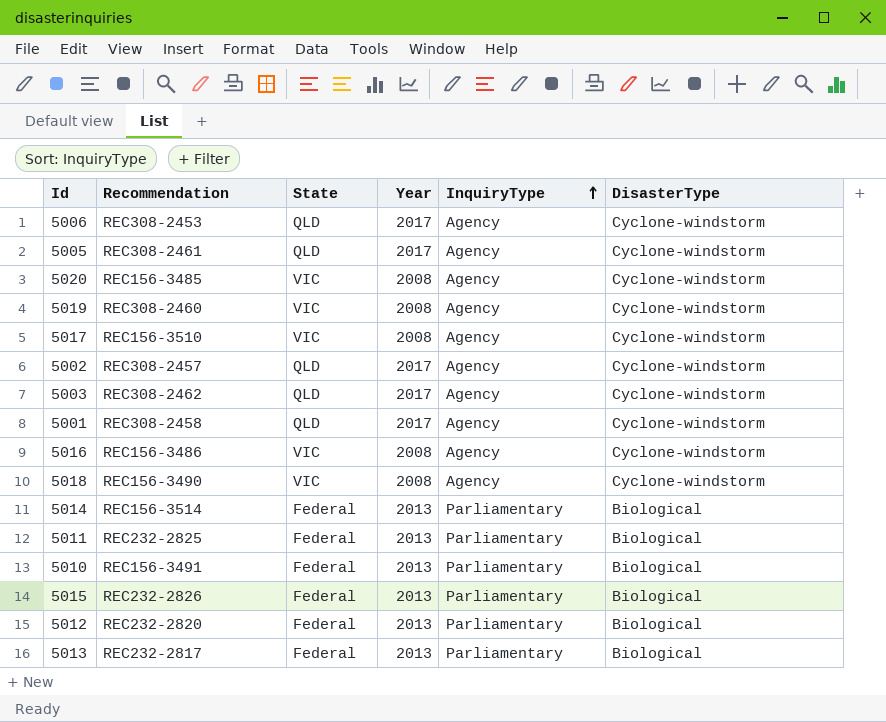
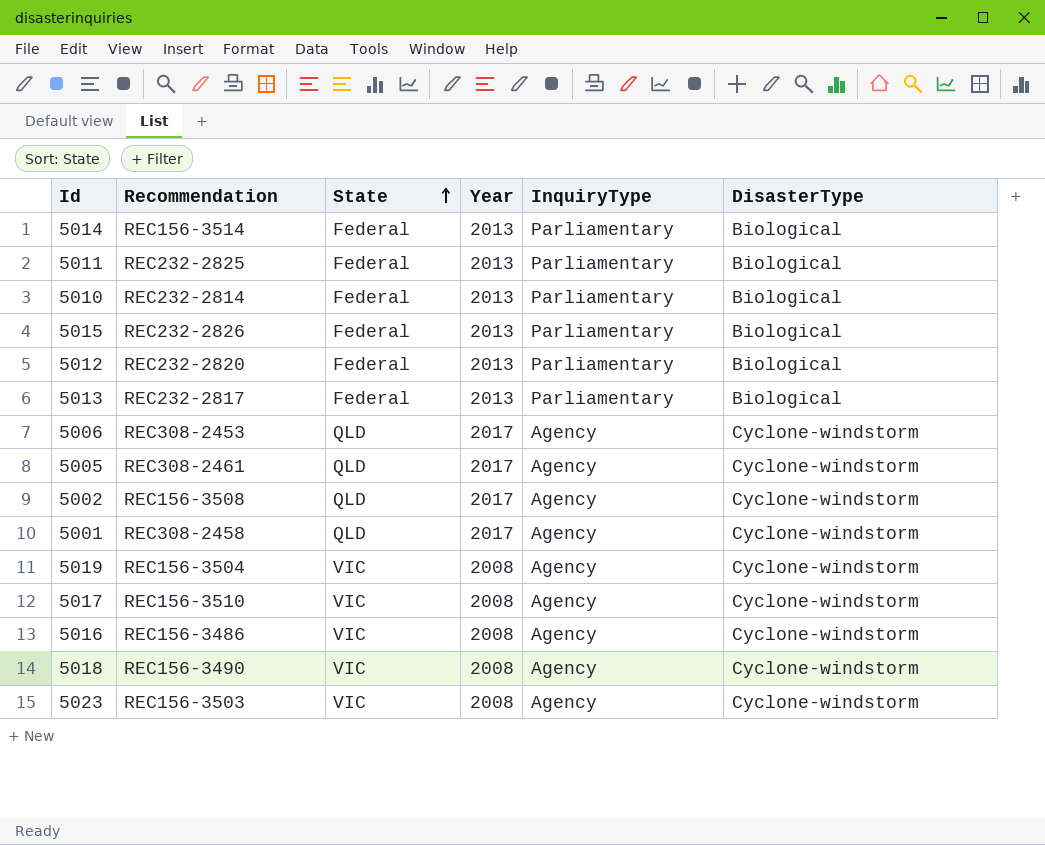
row order: InquiryType ascending -> State ascending
row 5020: REC156-3485 | VIC | 2008 | Agency | Cyclone-windstorm -> none
row 5003: REC308-2462 | QLD | 2017 | Agency | Cyclone-windstorm -> none
5010 | Recommendation: REC156-3491 -> REC232-2814
5002 | Recommendation: REC308-2457 -> REC156-3508
5019 | Recommendation: REC308-2460 -> REC156-3504
row 5023: none -> REC156-3503 | VIC | 2008 | Agency | Cyclone-windstorm

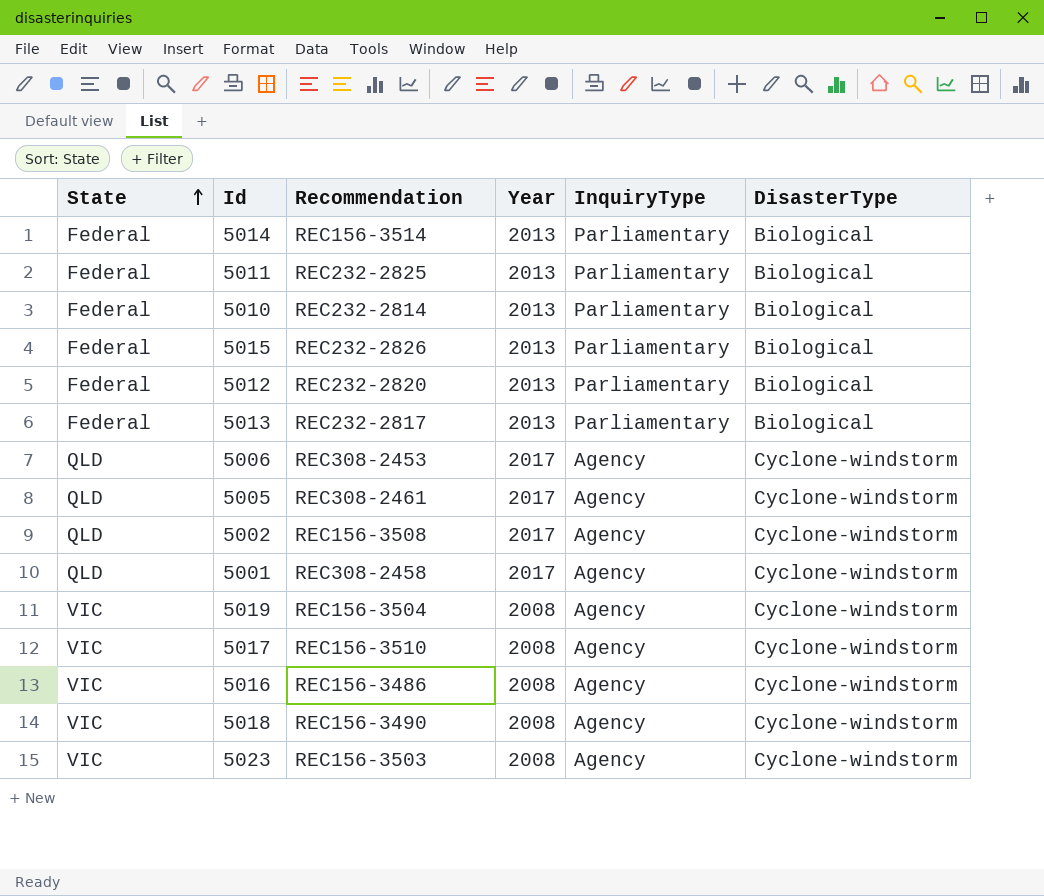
column State | position: 3 -> 1

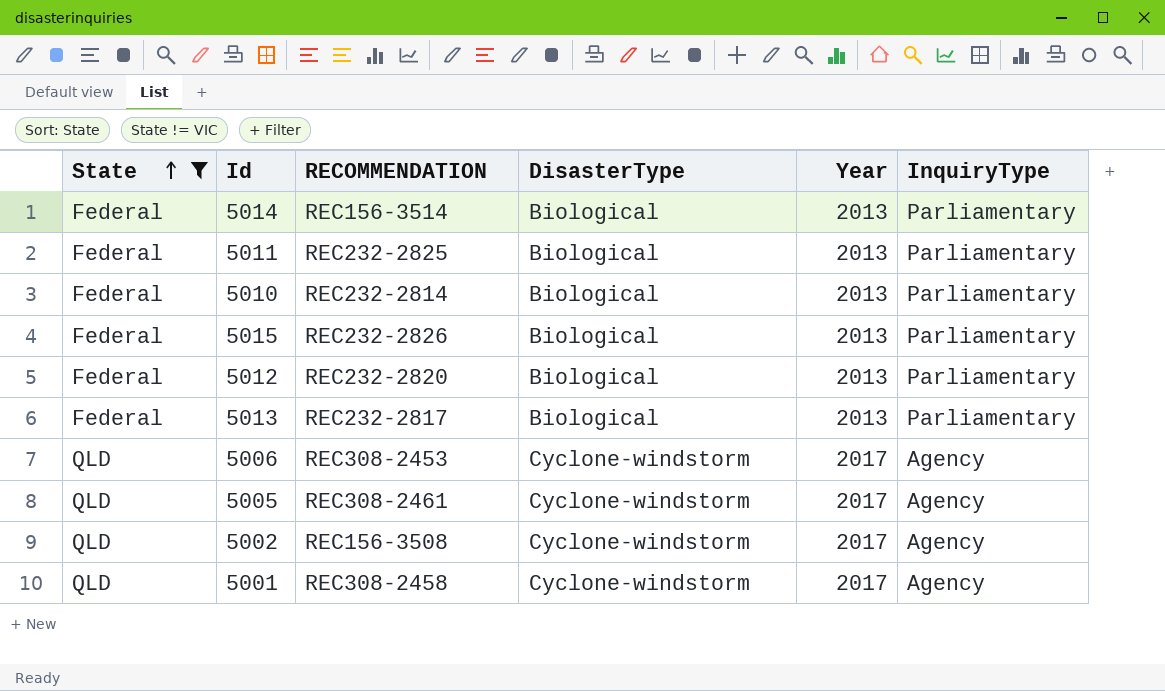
filter: none -> State != VIC
column name: Recommendation -> RECOMMENDATION
column DisasterType | position: 6 -> 4

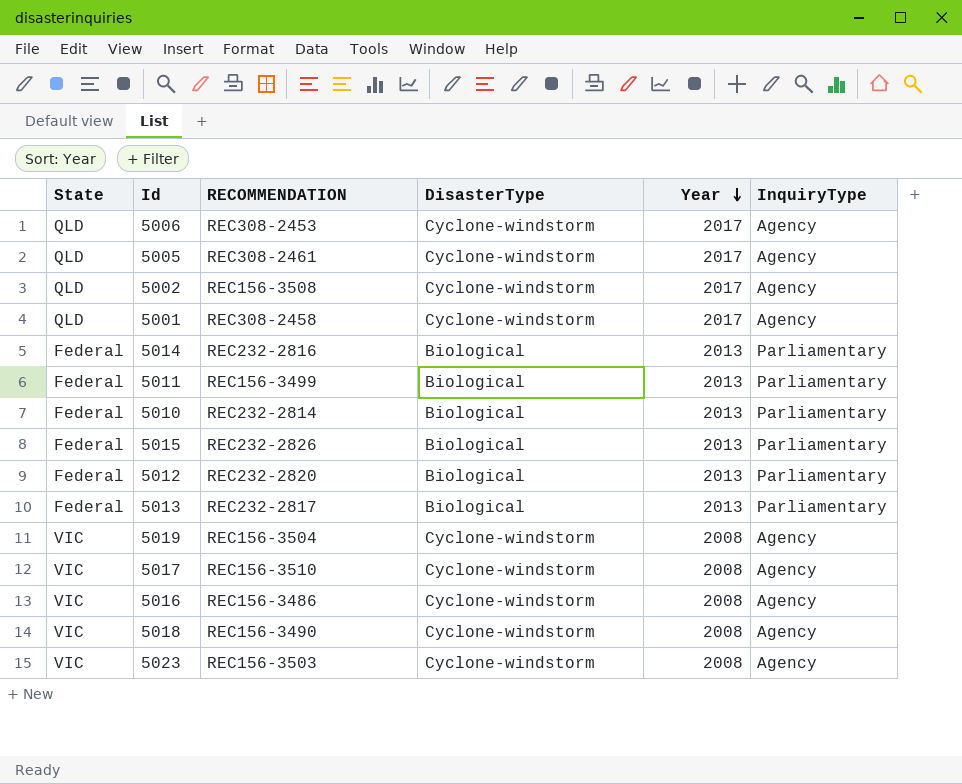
filter: State != VIC -> none
row order: State ascending -> Year descending
5014 | RECOMMENDATION: REC156-3514 -> REC232-2816
5011 | RECOMMENDATION: REC232-2825 -> REC156-3499

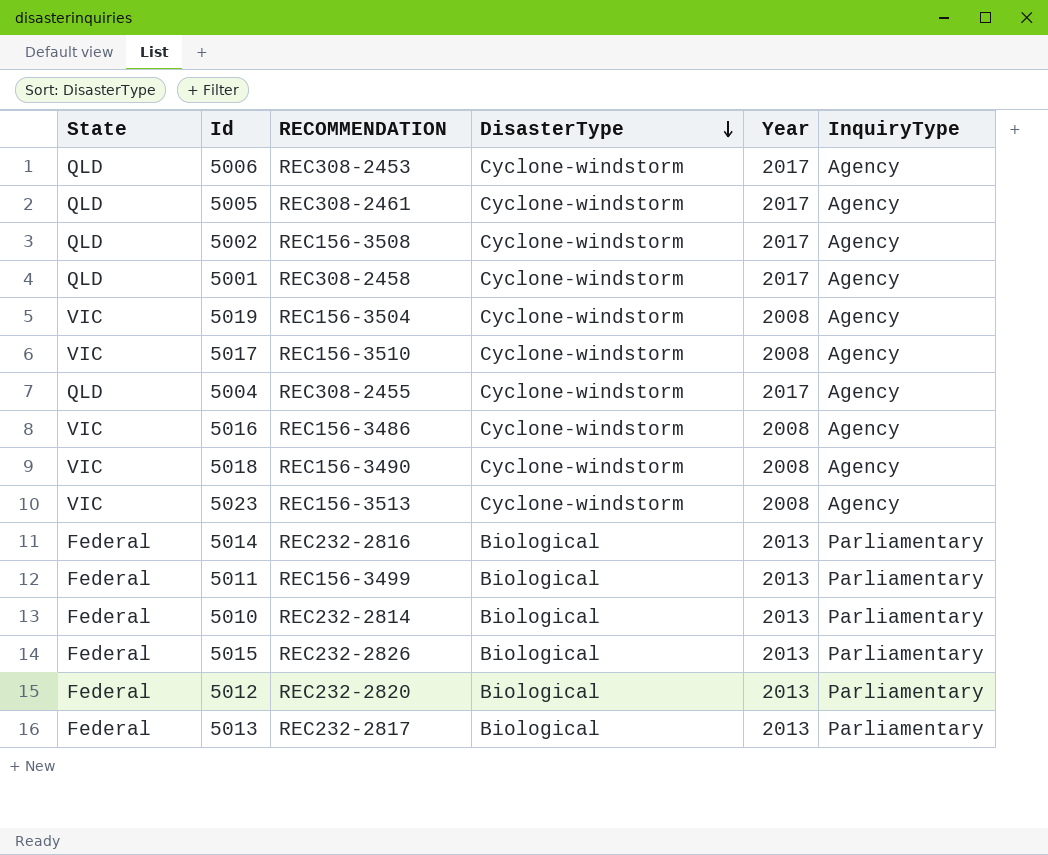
row order: Year descending -> DisasterType descending
row 5004: none -> QLD | REC308-2455 | Cyclone-windstorm | 2017 | Agency
5023 | RECOMMENDATION: REC156-3503 -> REC156-3513

